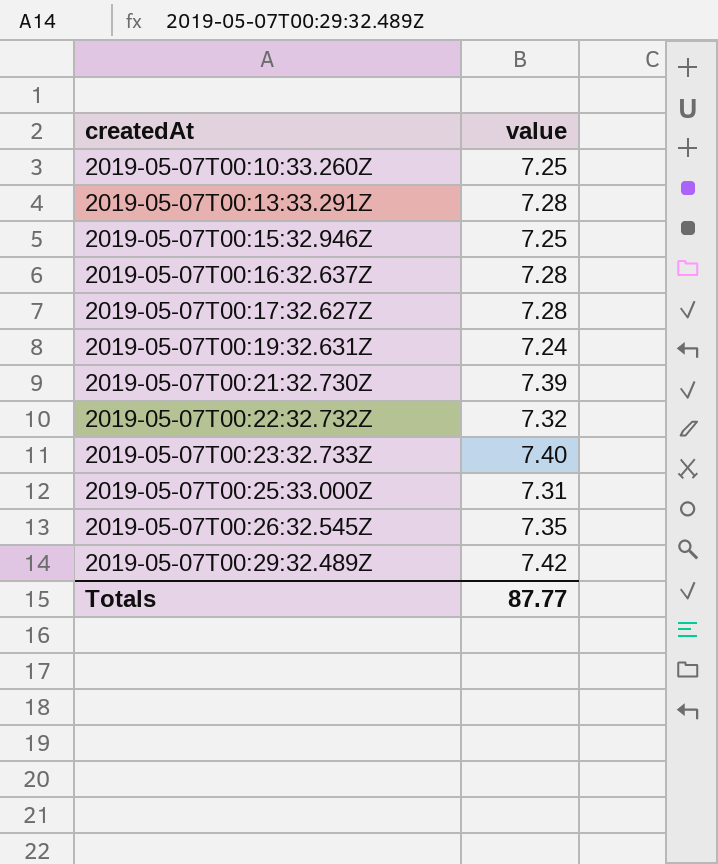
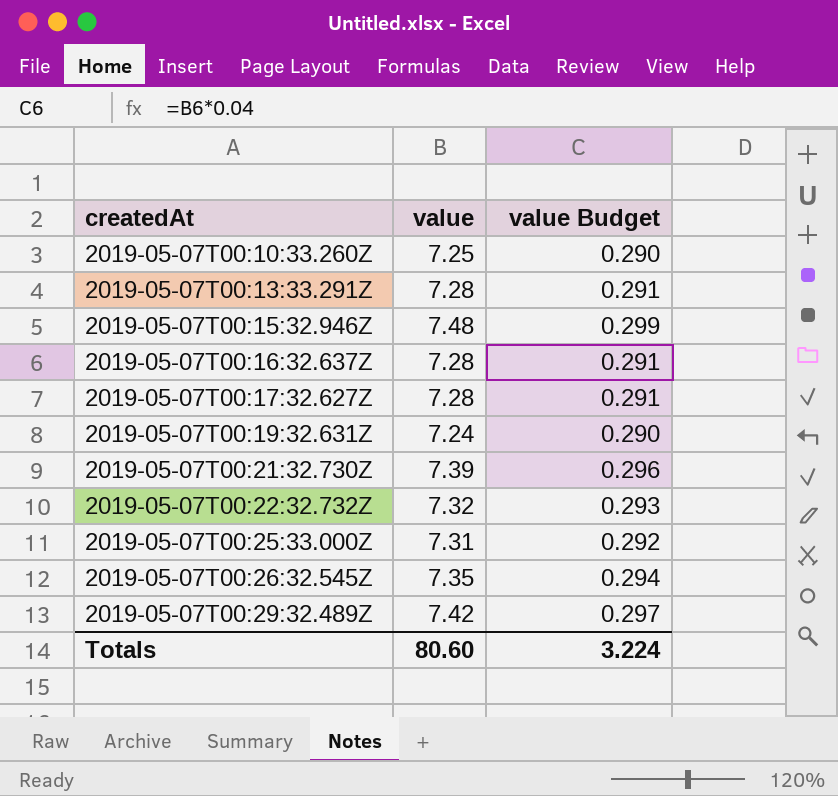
column value Budget | formula: none -> [value] * 0.04
row 2019-05-07T00:23:32.733Z: 7.40 -> none
2019-05-07T00:15:32.946Z | value: 7.25 -> 7.48
Totals | value: 87.77 -> 80.60

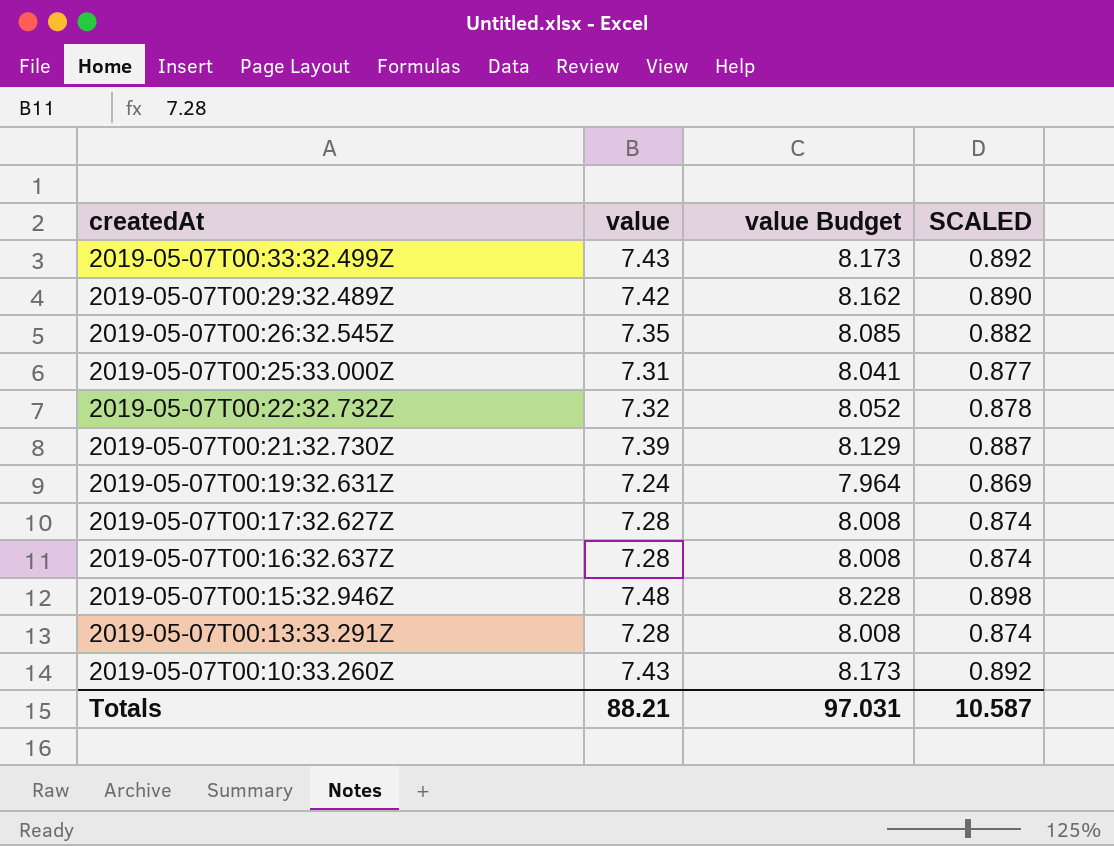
row order: createdAt ascending -> createdAt descending
column value Budget | formula: [value] * 0.04 -> [value] * 1.1
column SCALED | formula: none -> [value] * 0.12
row 2019-05-07T00:33:32.499Z: none -> 7.43 | 8.173 | 0.892
2019-05-07T00:10:33.260Z | value: 7.25 -> 7.43
Totals | value: 80.60 -> 88.21
Totals | value Budget: 3.224 -> 97.031

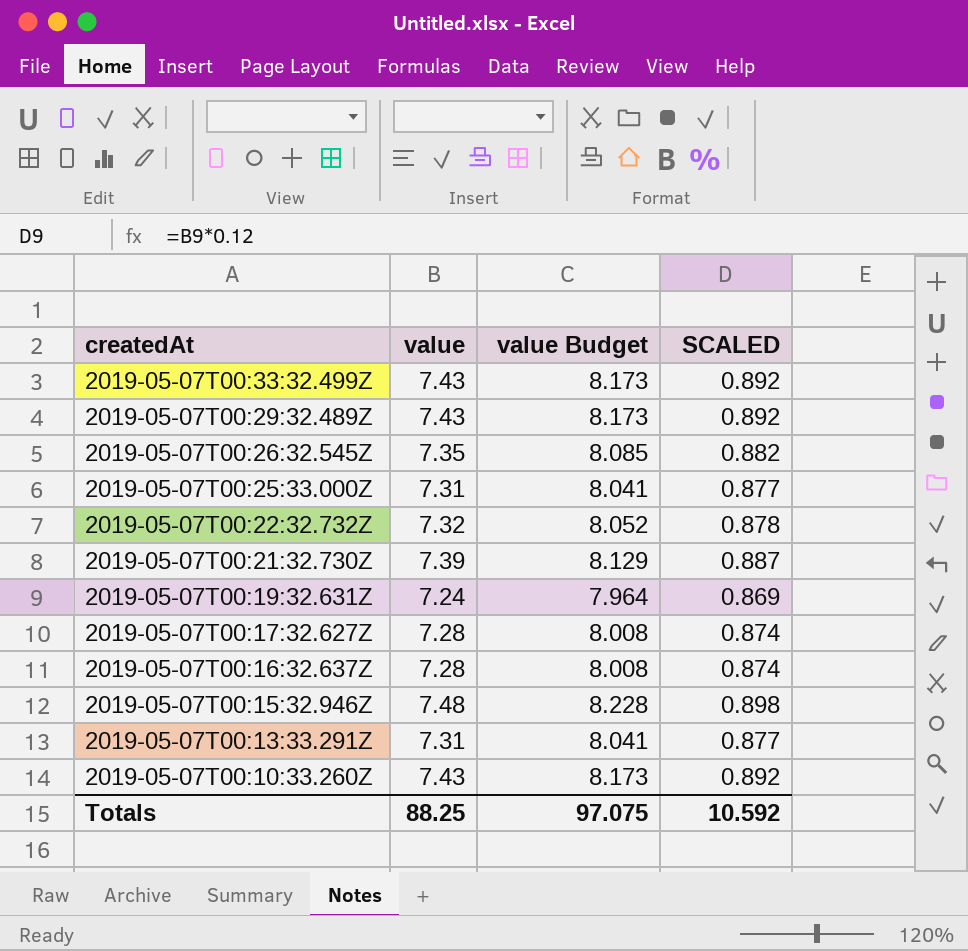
2019-05-07T00:29:32.489Z | value: 7.42 -> 7.43
2019-05-07T00:29:32.489Z | value Budget: 8.162 -> 8.173
2019-05-07T00:29:32.489Z | SCALED: 0.890 -> 0.892
2019-05-07T00:13:33.291Z | value: 7.28 -> 7.31
2019-05-07T00:13:33.291Z | value Budget: 8.008 -> 8.041
2019-05-07T00:13:33.291Z | SCALED: 0.874 -> 0.877
Totals | value: 88.21 -> 88.25
Totals | value Budget: 97.031 -> 97.075
Totals | SCALED: 10.587 -> 10.592

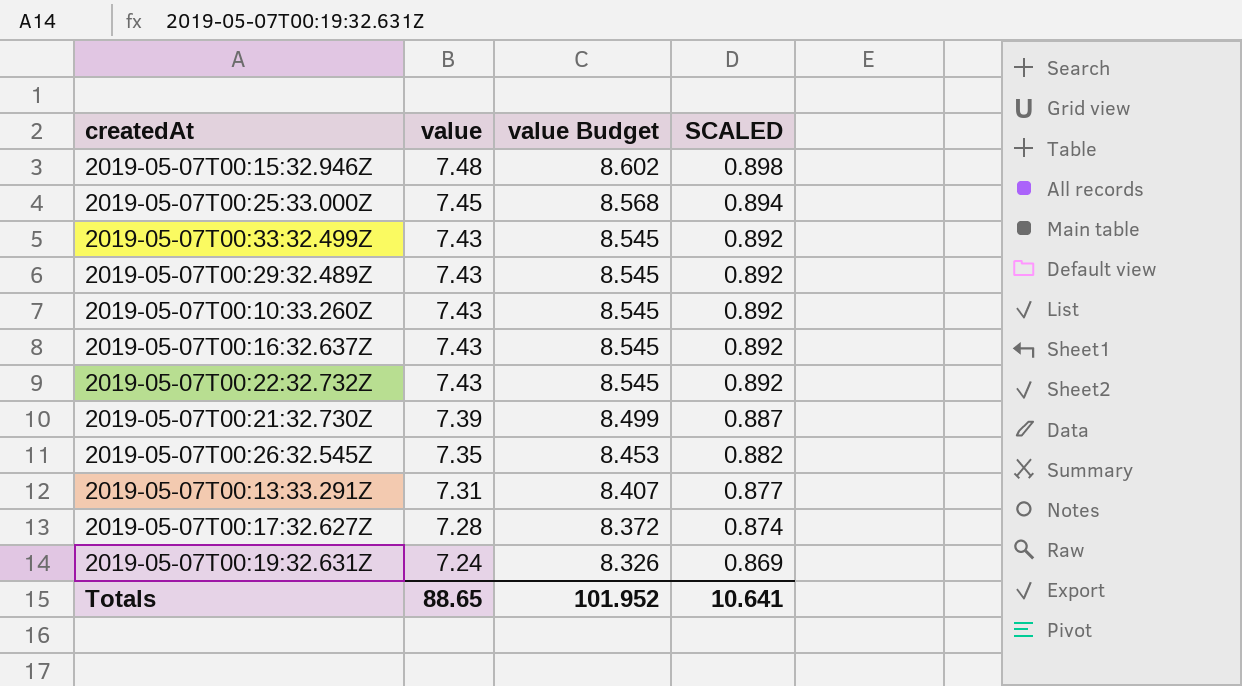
row order: createdAt descending -> value descending
column value Budget | formula: [value] * 1.1 -> [value] * 1.15
2019-05-07T00:25:33.000Z | value: 7.31 -> 7.45
2019-05-07T00:25:33.000Z | SCALED: 0.877 -> 0.894
2019-05-07T00:16:32.637Z | value: 7.28 -> 7.43
2019-05-07T00:16:32.637Z | SCALED: 0.874 -> 0.892
2019-05-07T00:22:32.732Z | value: 7.32 -> 7.43
2019-05-07T00:22:32.732Z | SCALED: 0.878 -> 0.892
Totals | value: 88.25 -> 88.65
Totals | value Budget: 97.075 -> 101.952
Totals | SCALED: 10.592 -> 10.641

